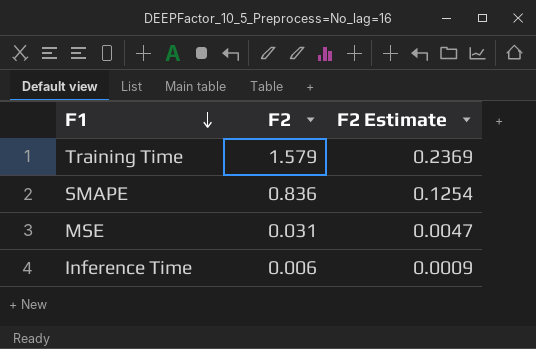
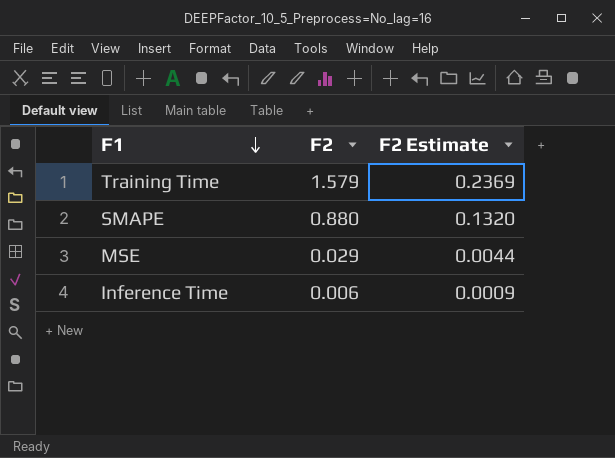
SMAPE | F2: 0.836 -> 0.880
SMAPE | F2 Estimate: 0.1254 -> 0.1320
MSE | F2: 0.031 -> 0.029
MSE | F2 Estimate: 0.0047 -> 0.0044

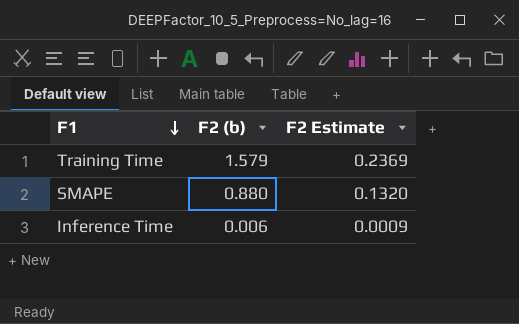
column name: F2 -> F2 (b)
row MSE: 0.029 | 0.0044 -> none

